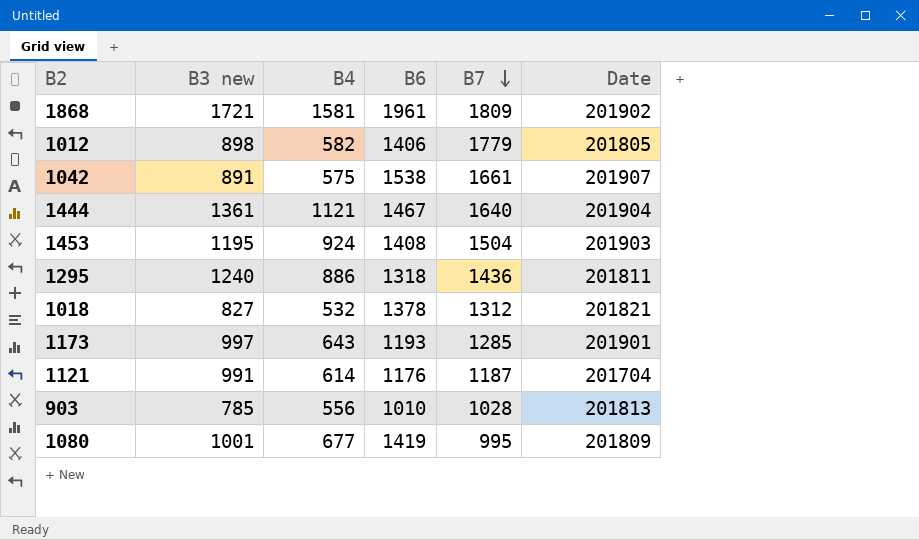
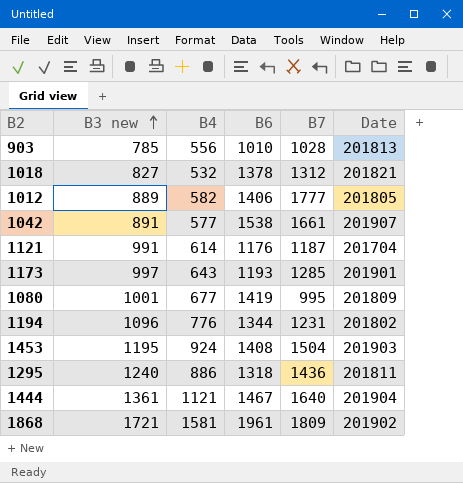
row order: B7 descending -> B3 new ascending
1012 | B3 new: 898 -> 889
1012 | B7: 1779 -> 1777
1042 | B4: 575 -> 577
row 1194: none -> 1096 | 776 | 1344 | 1231 | 201802

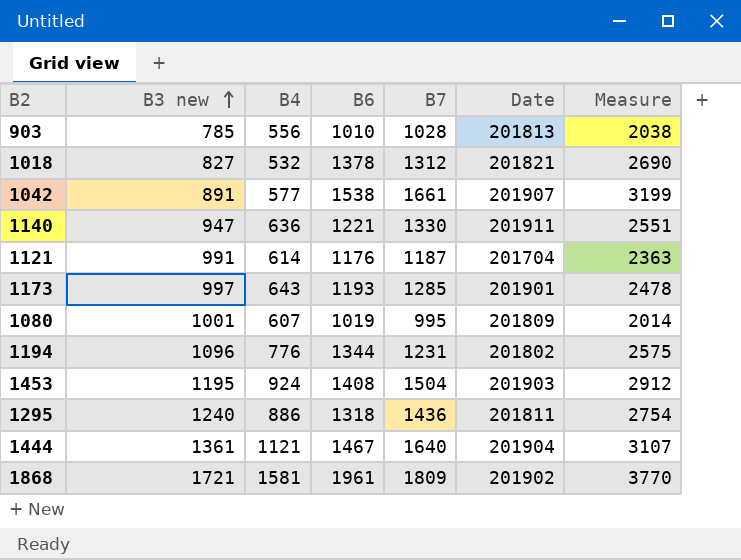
column Measure | formula: none -> [B6] + [B7]
row 1012: 889 | 582 | 1406 | 1777 | 201805 -> none
row 1140: none -> 947 | 636 | 1221 | 1330 | 201911 | 2551
1080 | B4: 677 -> 607
1080 | B6: 1419 -> 1019

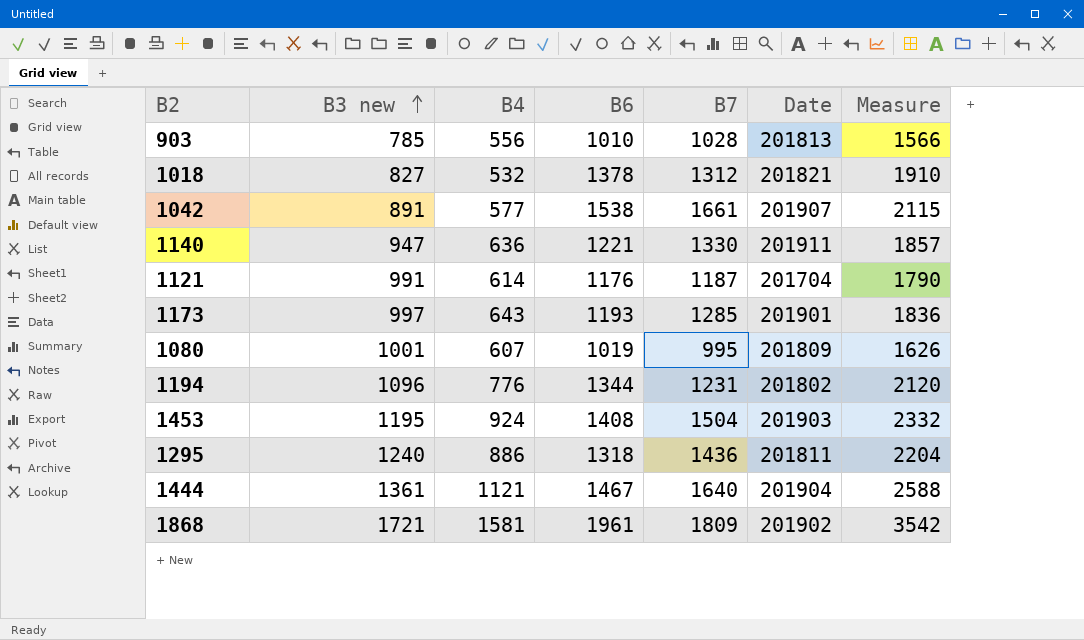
column Measure | formula: [B6] + [B7] -> [B4] + [B6]

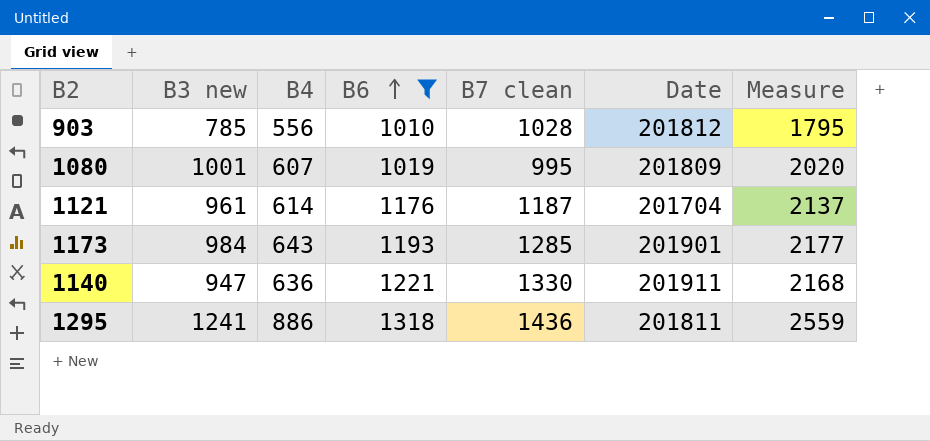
filter: none -> B6 <= 1318
row order: B3 new ascending -> B6 ascending
column name: B7 -> B7 clean
column Measure | formula: [B4] + [B6] -> [B3 new] + [B6]
903 | Date: 201813 -> 201812
1121 | B3 new: 991 -> 961
1173 | B3 new: 997 -> 984
1295 | B3 new: 1240 -> 1241

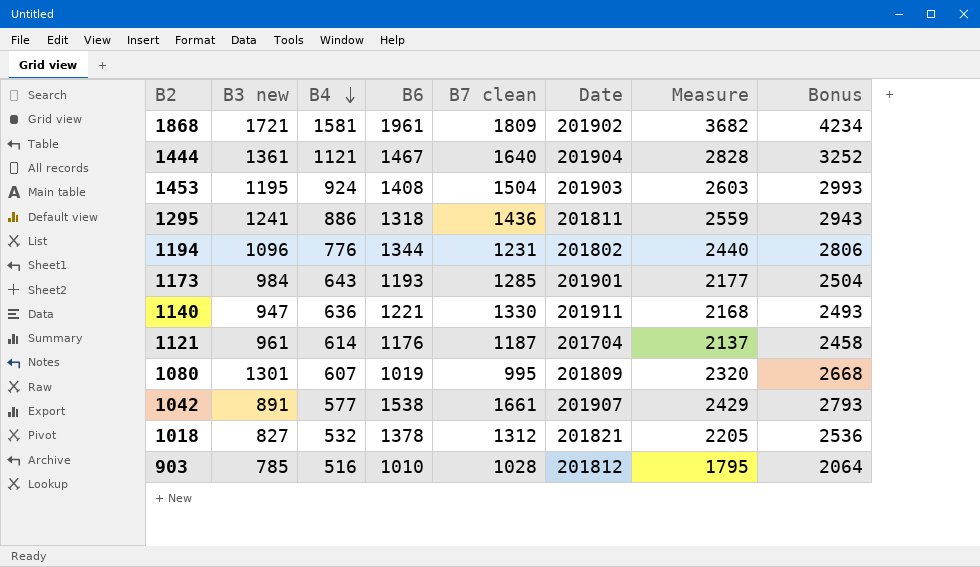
filter: B6 <= 1318 -> none
row order: B6 ascending -> B4 descending
column Bonus | formula: none -> [Measure] * 1.15
1080 | B3 new: 1001 -> 1301
1080 | Measure: 2020 -> 2320
903 | B4: 556 -> 516

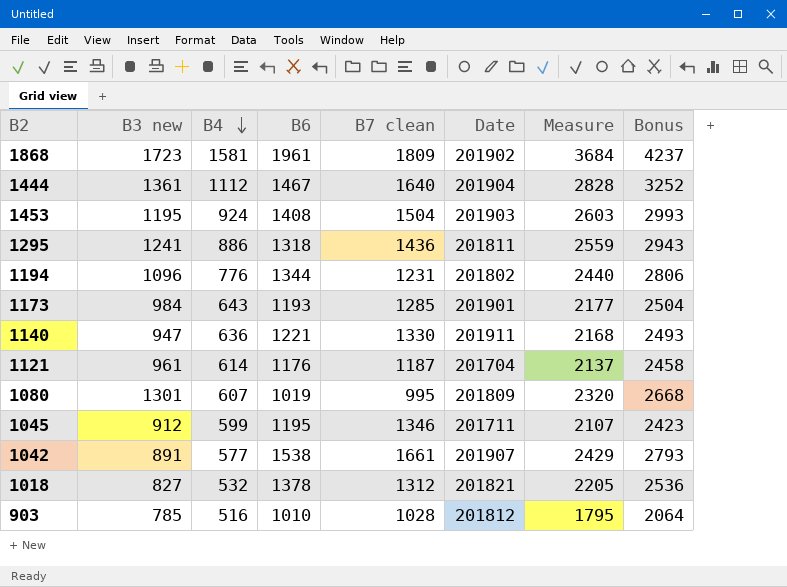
1868 | B3 new: 1721 -> 1723
1868 | Measure: 3682 -> 3684
1868 | Bonus: 4234 -> 4237
1444 | B4: 1121 -> 1112
row 1045: none -> 912 | 599 | 1195 | 1346 | 201711 | 2107 | 2423

